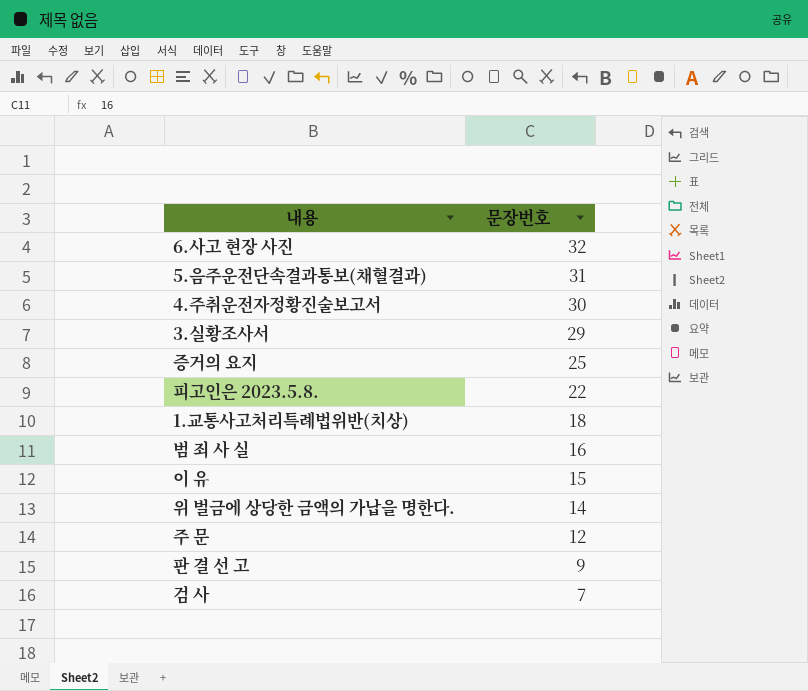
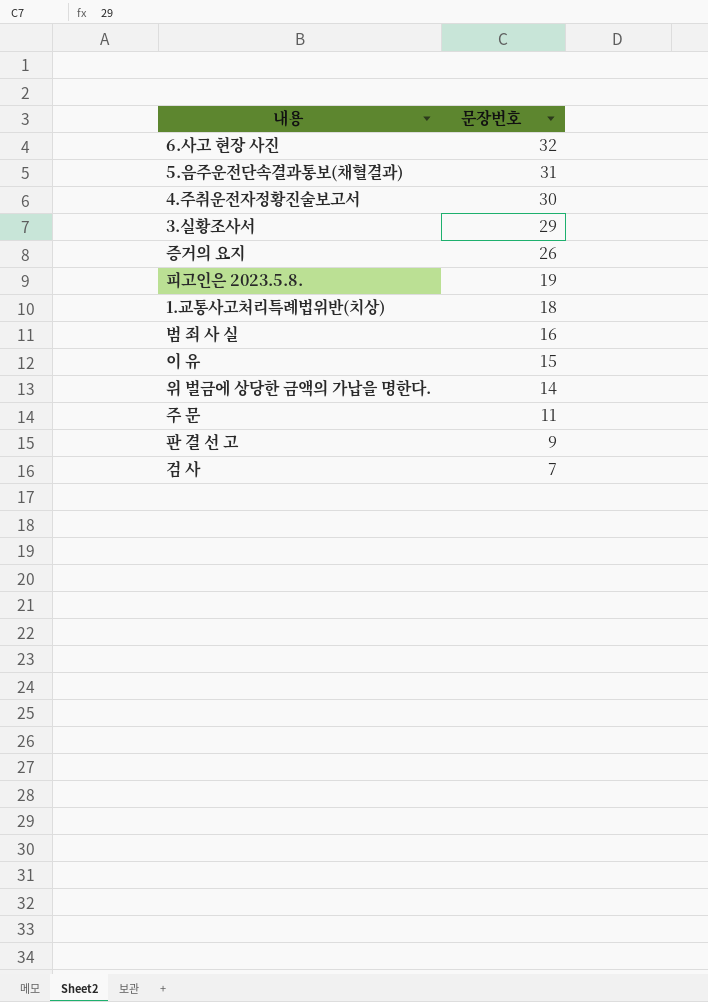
증거의 요지 | 문장번호: 25 -> 26
피고인은 2023.5.8. | 문장번호: 22 -> 19
주 문 | 문장번호: 12 -> 11

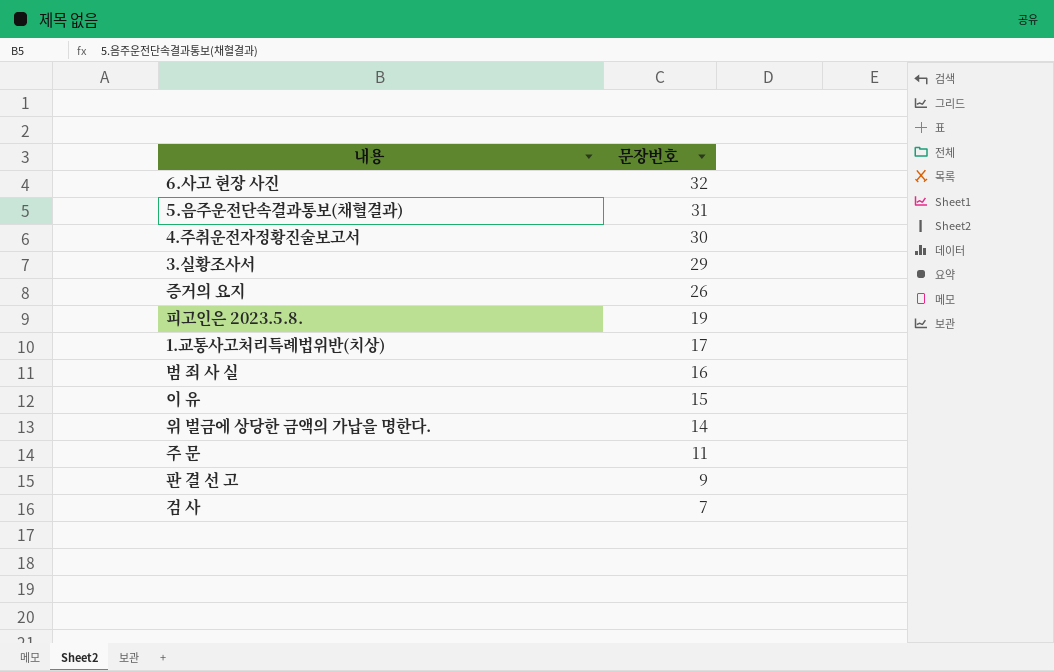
1.교통사고처리특례법위반(치상) | 문장번호: 18 -> 17

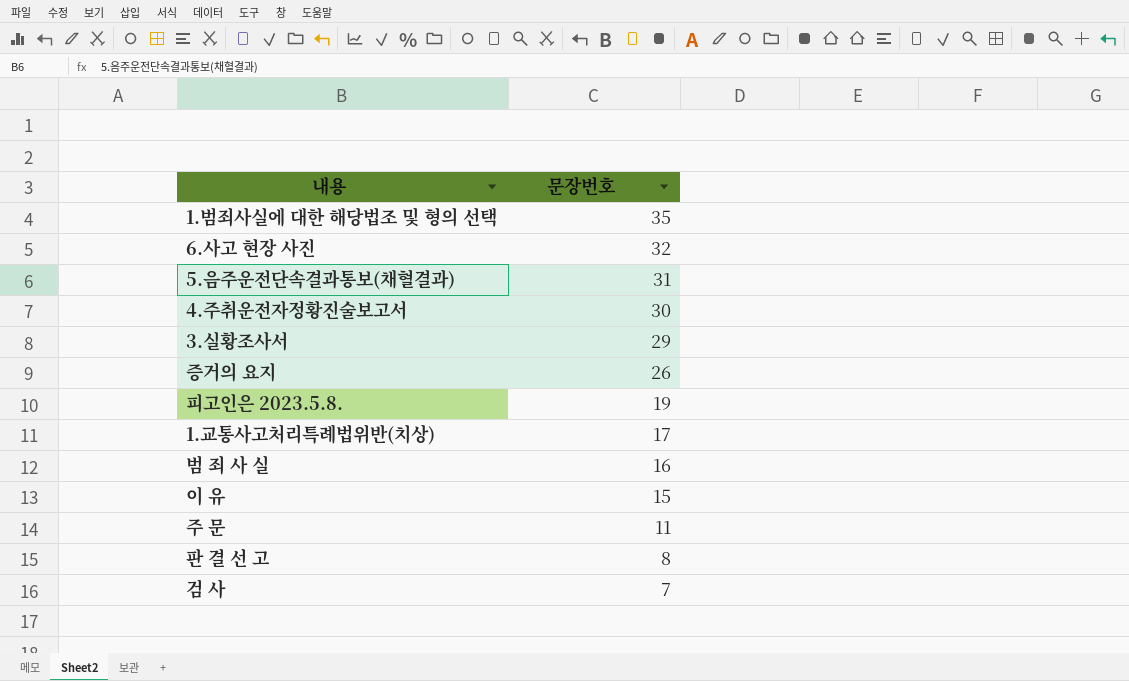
row 위 벌금에 상당한 금액의 가납을 명한다.: 14 -> none
row 1.범죄사실에 대한 해당법조 및 형의 선택: none -> 35
판 결 선 고 | 문장번호: 9 -> 8

